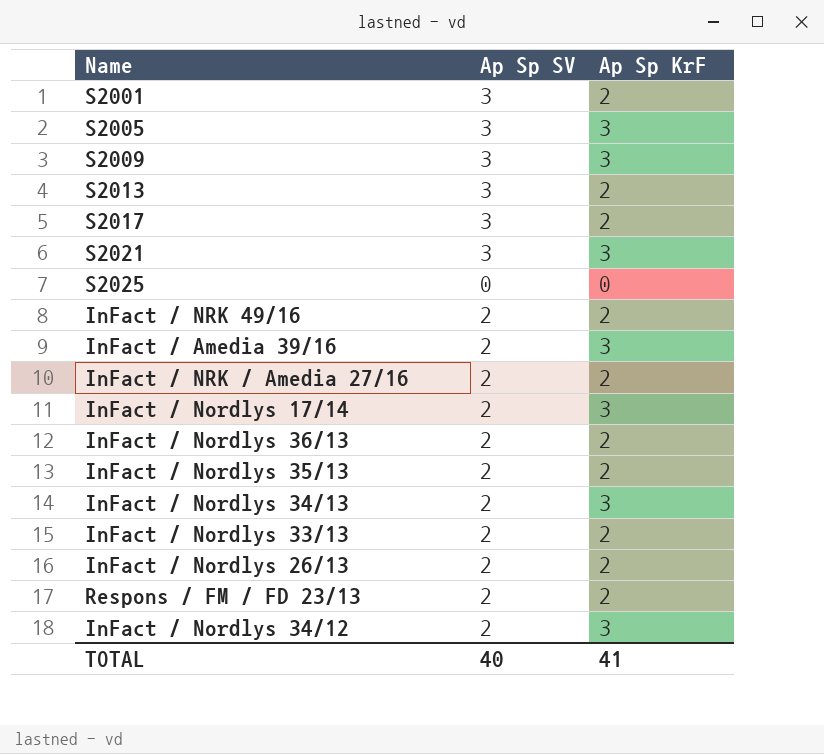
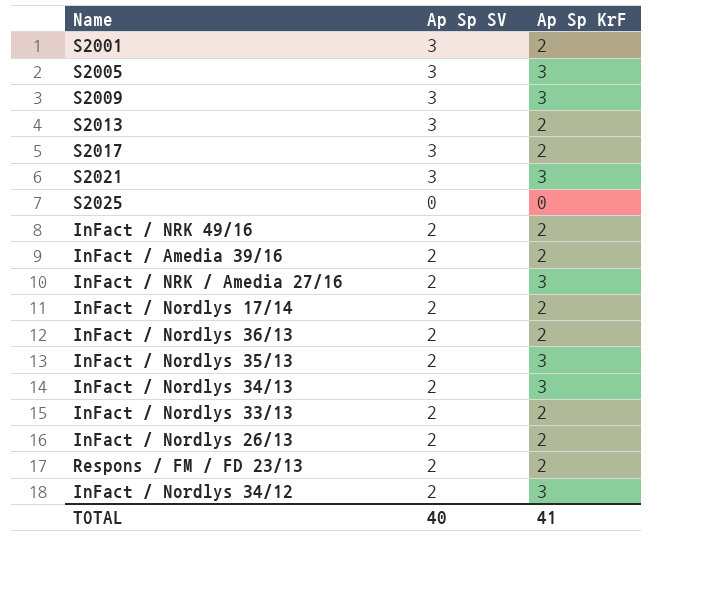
InFact / Amedia 39/16 | Ap Sp KrF: 3 -> 2
InFact / NRK / Amedia 27/16 | Ap Sp KrF: 2 -> 3
InFact / Nordlys 17/14 | Ap Sp KrF: 3 -> 2
InFact / Nordlys 35/13 | Ap Sp KrF: 2 -> 3

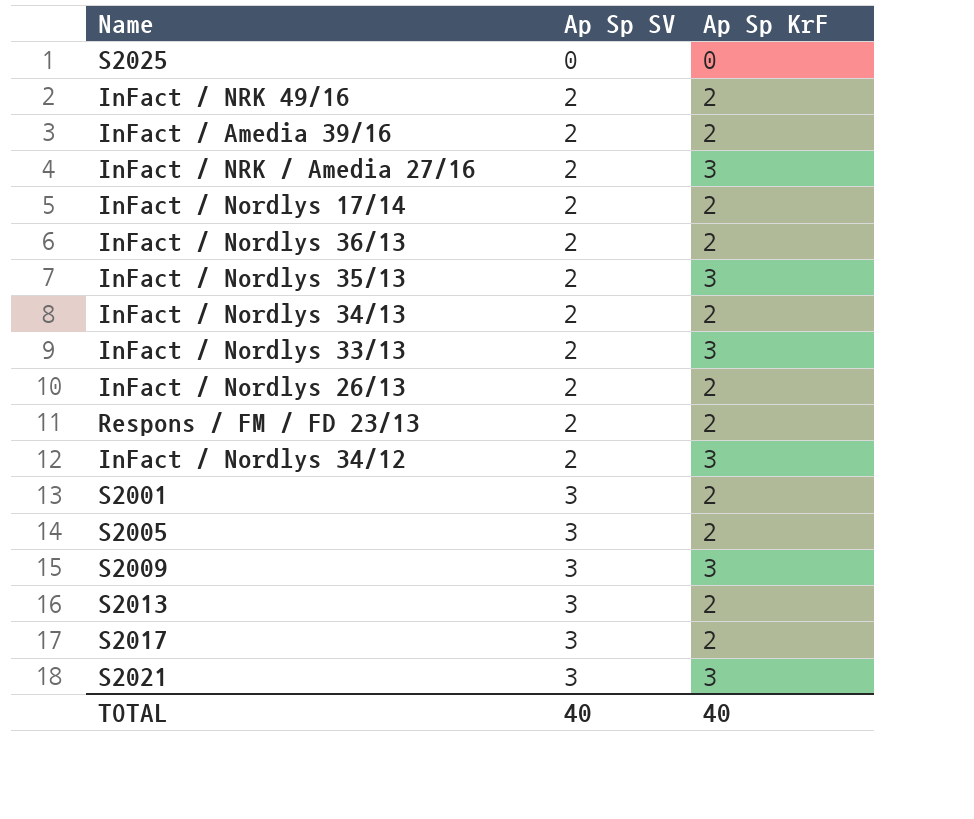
row order: none -> Ap Sp SV ascending
InFact / Nordlys 34/13 | Ap Sp KrF: 3 -> 2
InFact / Nordlys 33/13 | Ap Sp KrF: 2 -> 3
S2005 | Ap Sp KrF: 3 -> 2
TOTAL | Ap Sp KrF: 41 -> 40

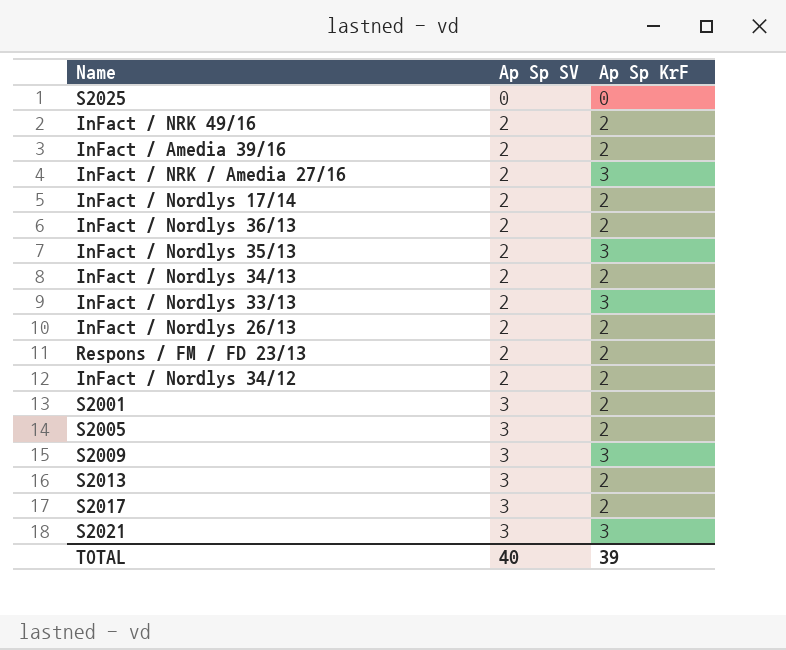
InFact / Nordlys 34/12 | Ap Sp KrF: 3 -> 2
TOTAL | Ap Sp KrF: 40 -> 39

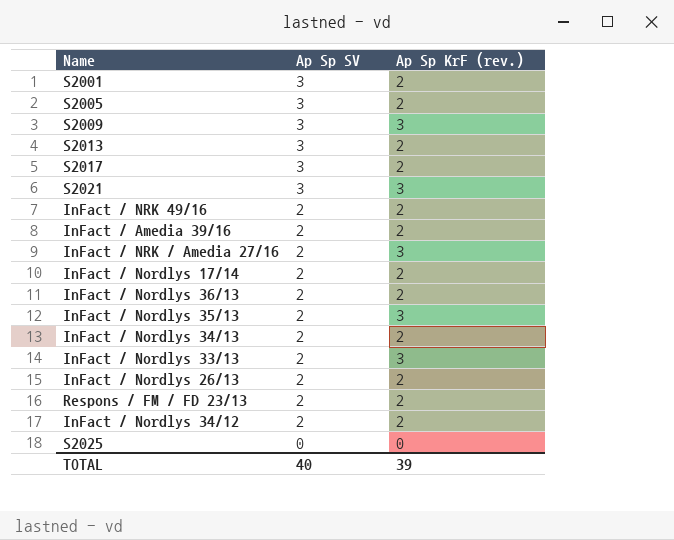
row order: Ap Sp SV ascending -> Ap Sp SV descending
column name: Ap Sp KrF -> Ap Sp KrF (rev.)

